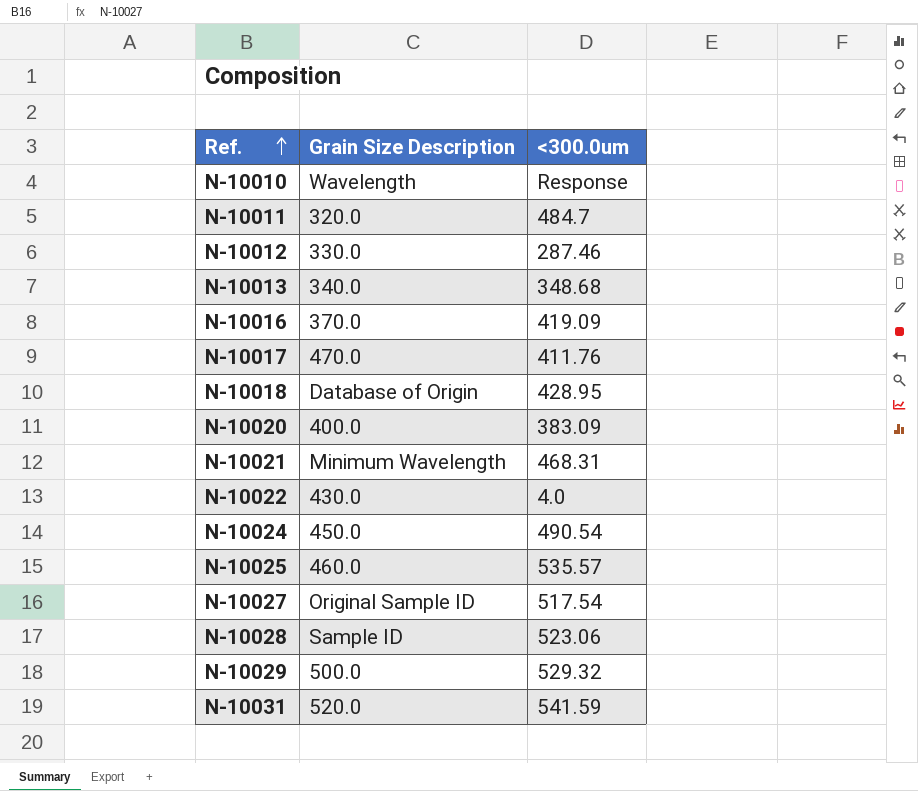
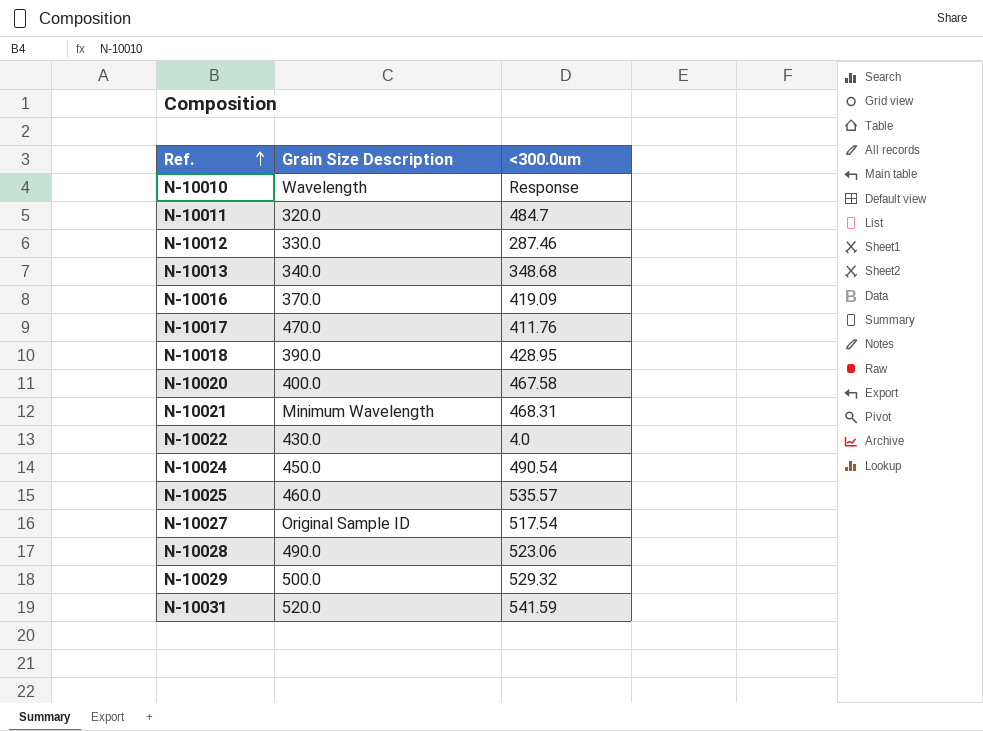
N-10018 | Grain Size Description: Database of Origin -> 390.0
N-10020 | <300.0um: 383.09 -> 467.58
N-10028 | Grain Size Description: Sample ID -> 490.0

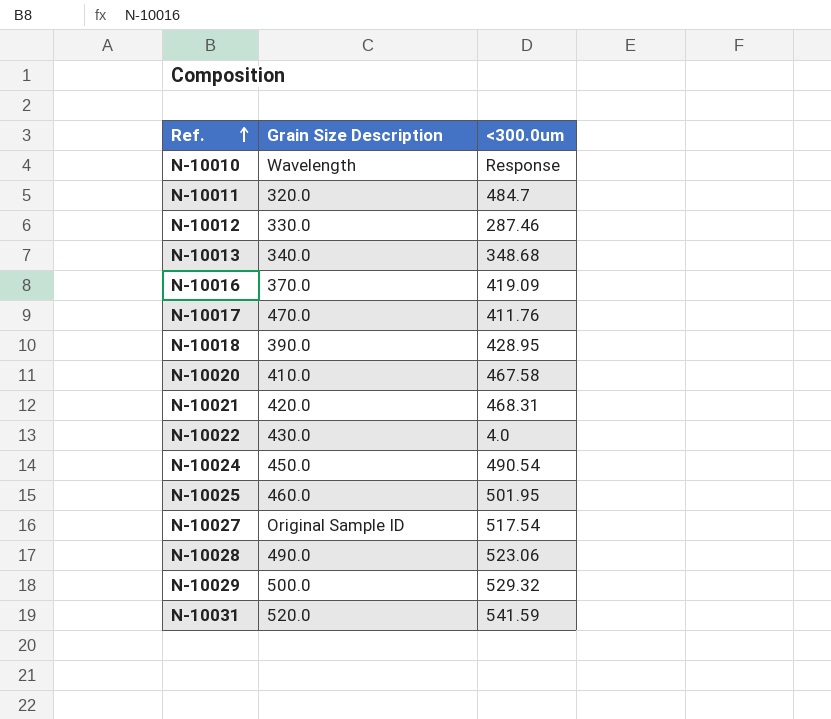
N-10020 | Grain Size Description: 400.0 -> 410.0
N-10021 | Grain Size Description: Minimum Wavelength -> 420.0
N-10025 | <300.0um: 535.57 -> 501.95

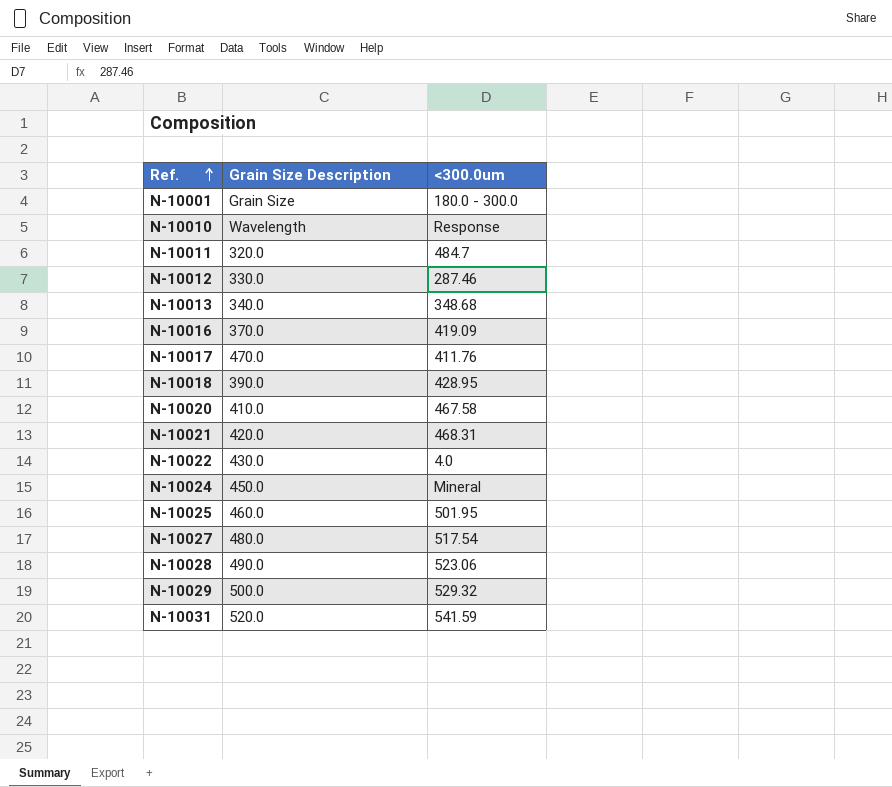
row N-10001: none -> Grain Size | 180.0 - 300.0
N-10024 | <300.0um: 490.54 -> Mineral
N-10027 | Grain Size Description: Original Sample ID -> 480.0

